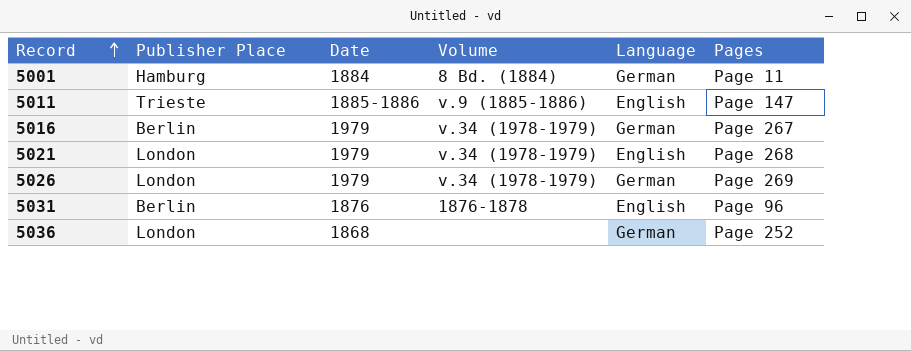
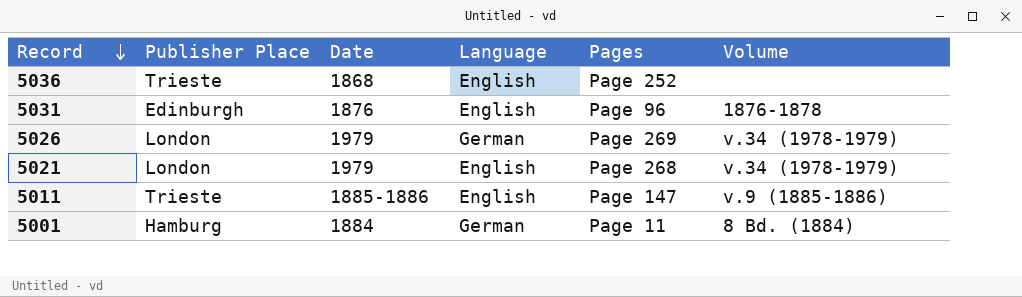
row order: Record ascending -> Record descending
column Volume | position: 4 -> 6
row 5016: Berlin | 1979 | v.34 (1978-1979) | German | Page 267 -> none
5036 | Publisher Place: London -> Trieste
5036 | Language: German -> English
5031 | Publisher Place: Berlin -> Edinburgh

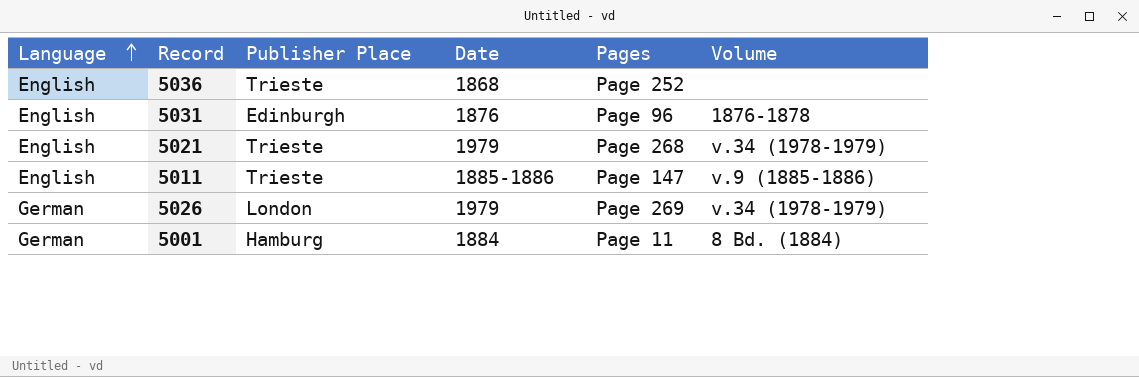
row order: Record descending -> Language ascending
column Language | position: 4 -> 1
5021 | Publisher Place: London -> Trieste

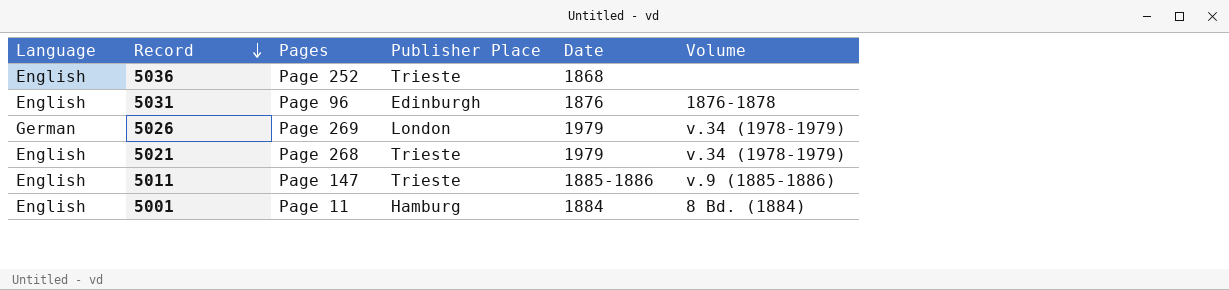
row order: Language ascending -> Record descending
column Pages | position: 5 -> 3
5001 | Language: German -> English

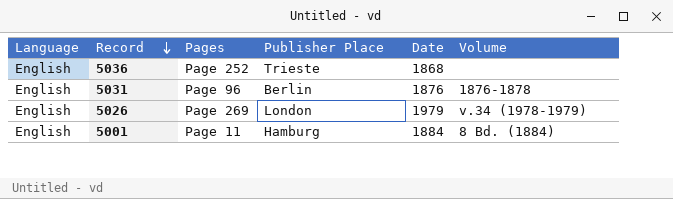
row 5021: English | Page 268 | Trieste | 1979 | v.34 (1978-1979) -> none
row 5011: English | Page 147 | Trieste | 1885-1886 | v.9 (1885-1886) -> none
5031 | Publisher Place: Edinburgh -> Berlin
5026 | Language: German -> English

